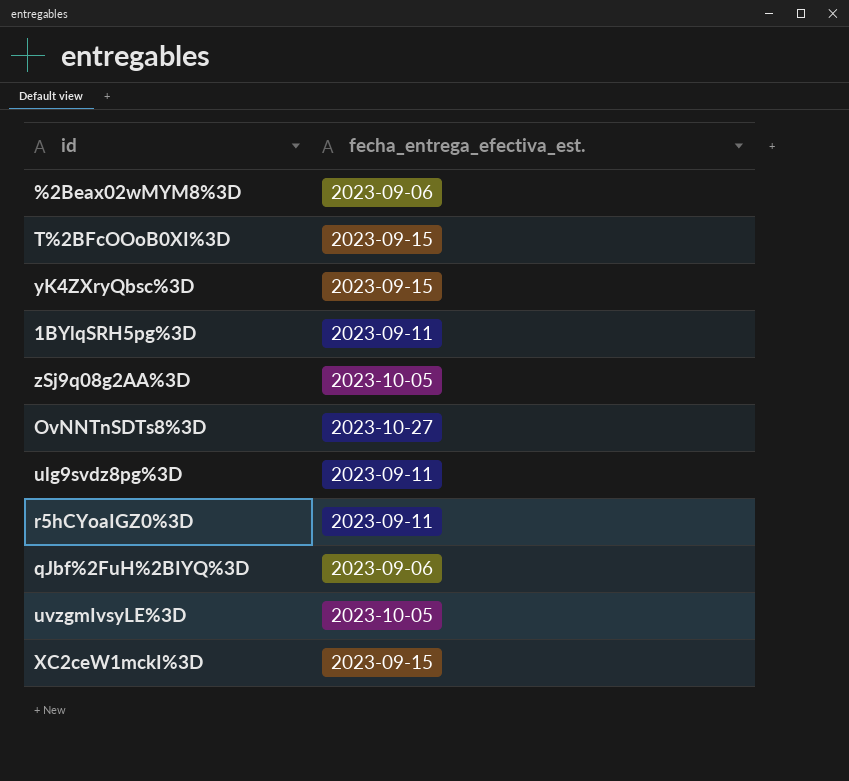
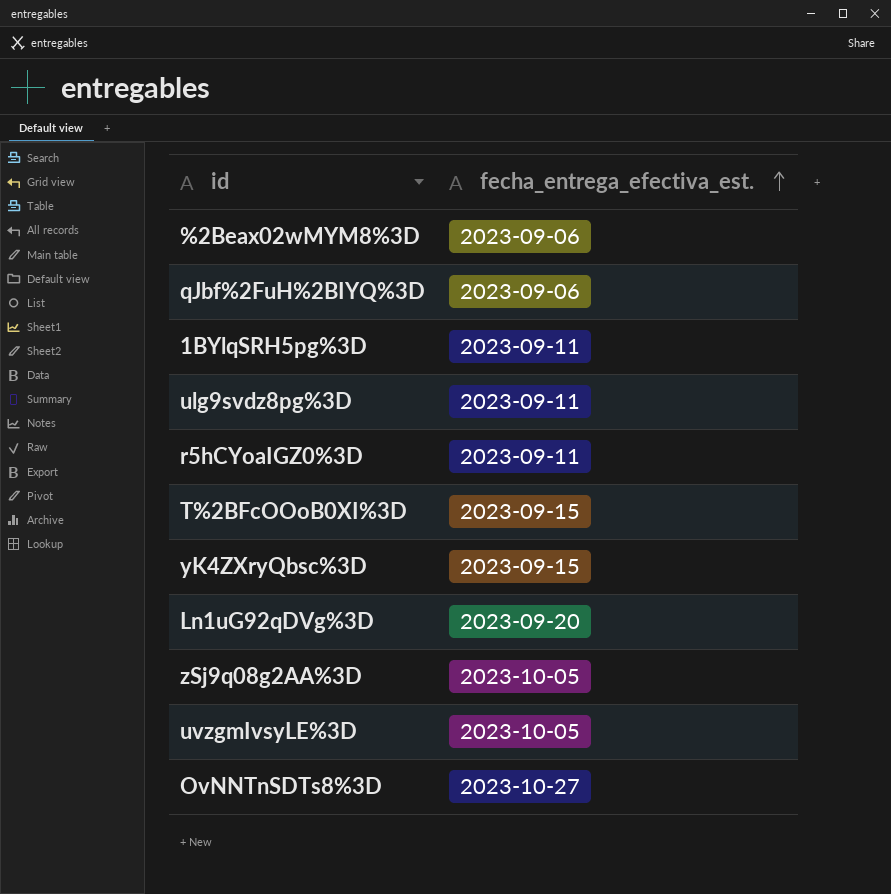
row order: none -> fecha_entrega_efectiva_est. ascending
row XC2ceW1mckI%3D: 2023-09-15 -> none
row Ln1uG92qDVg%3D: none -> 2023-09-20

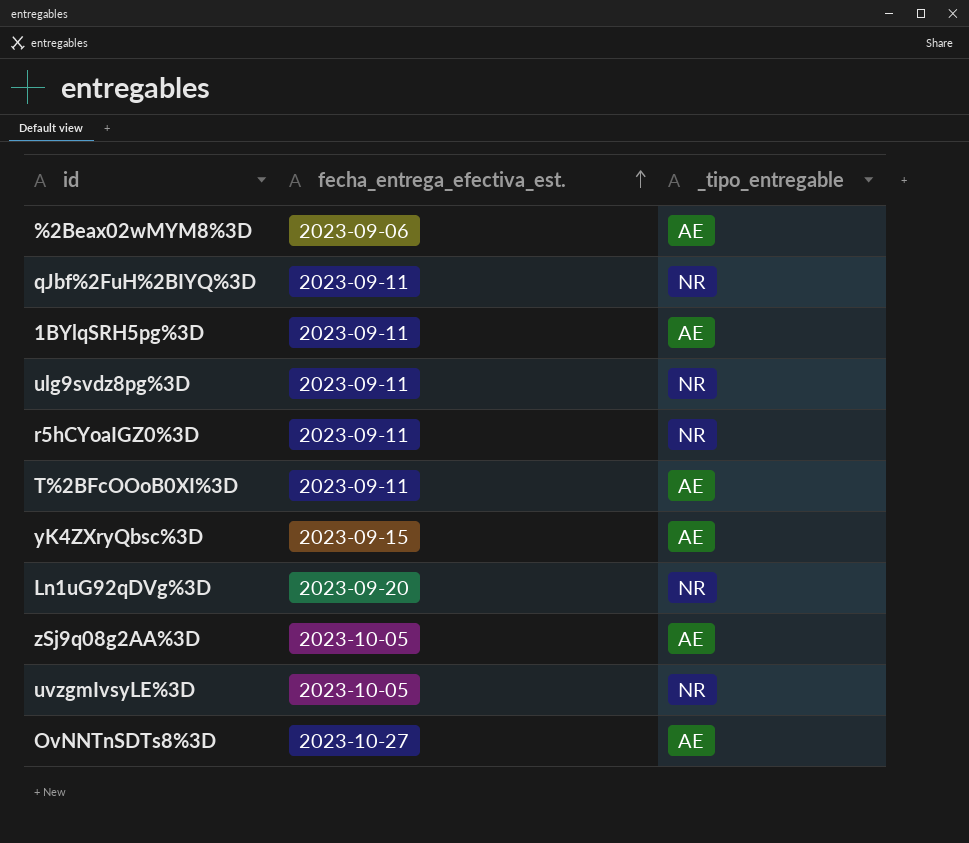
column _tipo_entregable | position: none -> 3
qJbf%2FuH%2BIYQ%3D | fecha_entrega_efectiva_est.: 2023-09-06 -> 2023-09-11
T%2BFcOOoB0XI%3D | fecha_entrega_efectiva_est.: 2023-09-15 -> 2023-09-11

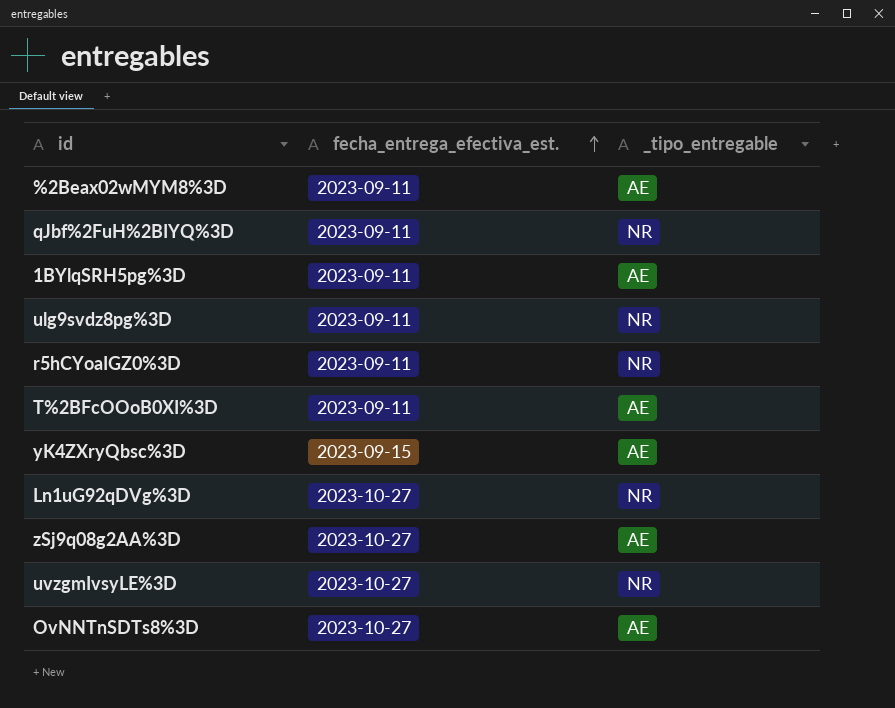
%2Beax02wMYM8%3D | fecha_entrega_efectiva_est.: 2023-09-06 -> 2023-09-11
Ln1uG92qDVg%3D | fecha_entrega_efectiva_est.: 2023-09-20 -> 2023-10-27
zSj9q08g2AA%3D | fecha_entrega_efectiva_est.: 2023-10-05 -> 2023-10-27
uvzgmIvsyLE%3D | fecha_entrega_efectiva_est.: 2023-10-05 -> 2023-10-27

